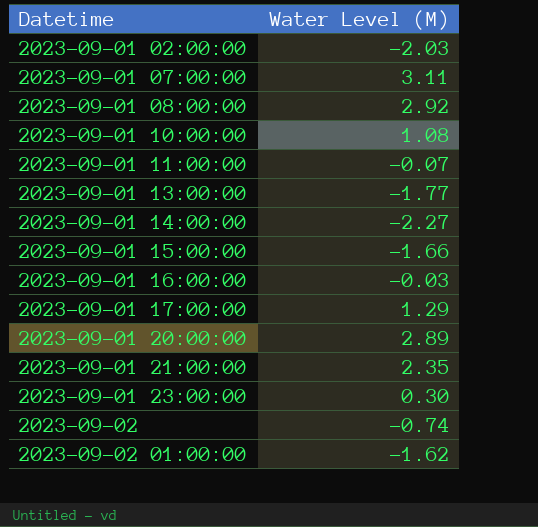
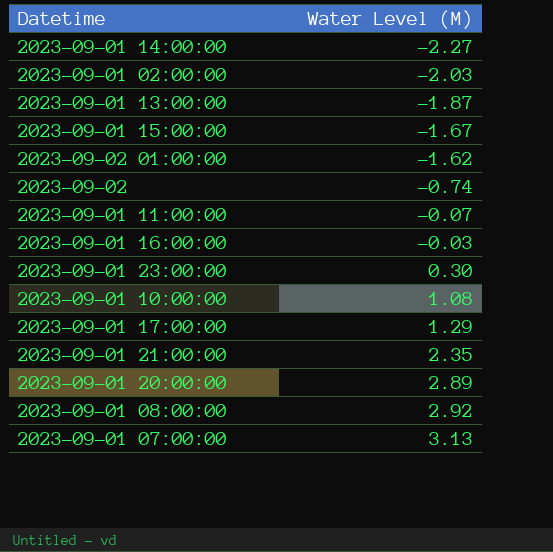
row order: Datetime ascending -> Water Level (M) ascending
2023-09-01 13:00:00 | Water Level (M): -1.77 -> -1.87
2023-09-01 15:00:00 | Water Level (M): -1.66 -> -1.67
2023-09-01 07:00:00 | Water Level (M): 3.11 -> 3.13

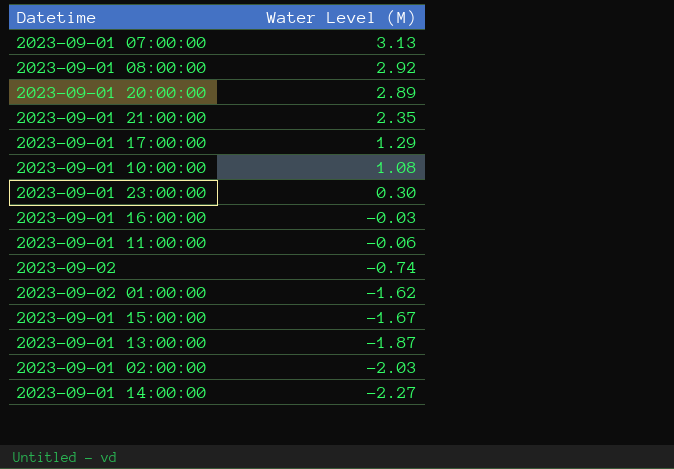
row order: Water Level (M) ascending -> Water Level (M) descending
2023-09-01 11:00:00 | Water Level (M): -0.07 -> -0.06

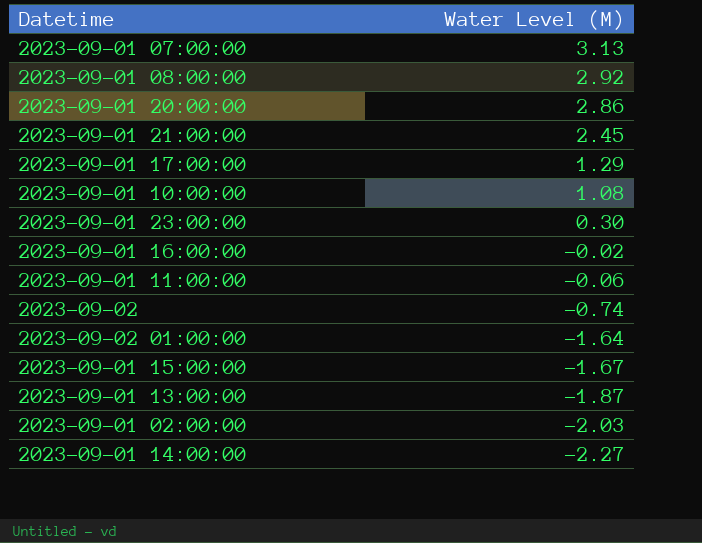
2023-09-01 20:00:00 | Water Level (M): 2.89 -> 2.86
2023-09-01 21:00:00 | Water Level (M): 2.35 -> 2.45
2023-09-01 16:00:00 | Water Level (M): -0.03 -> -0.02
2023-09-02 01:00:00 | Water Level (M): -1.62 -> -1.64

